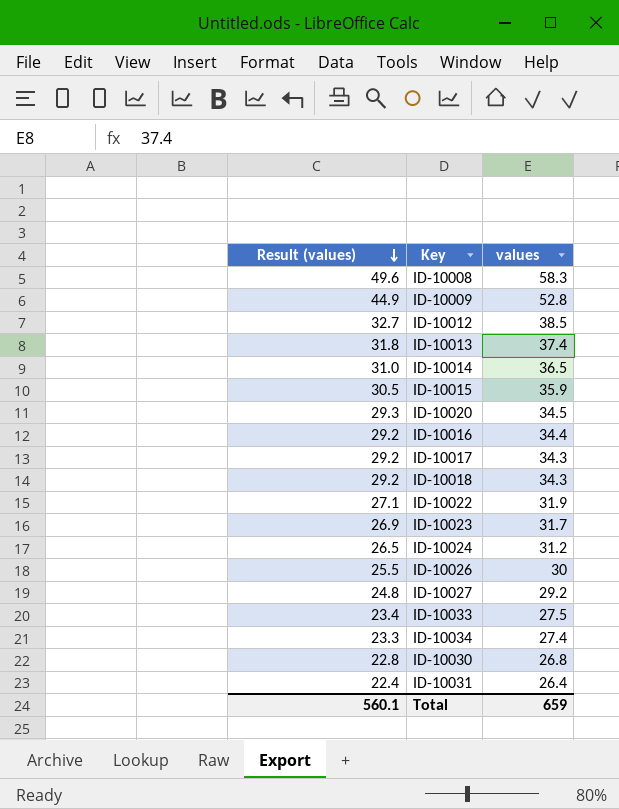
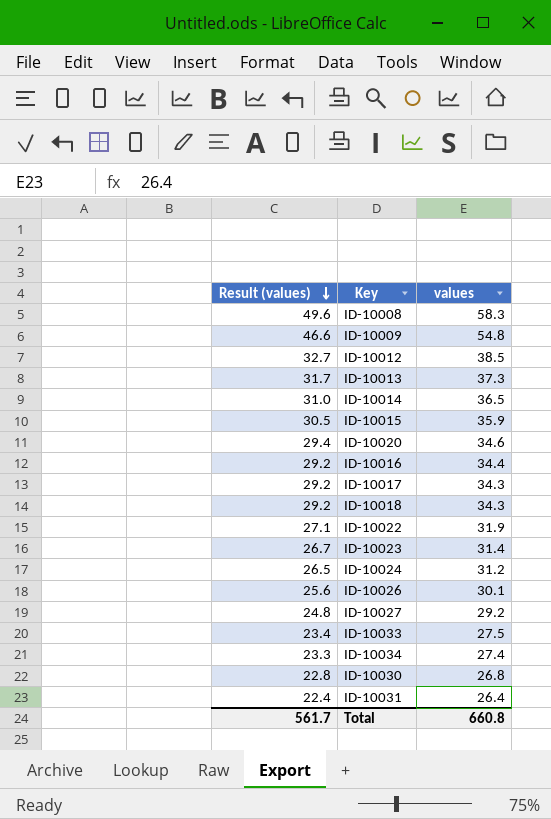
ID-10009 | Result (values): 44.9 -> 46.6
ID-10009 | values: 52.8 -> 54.8
ID-10013 | Result (values): 31.8 -> 31.7
ID-10013 | values: 37.4 -> 37.3
ID-10020 | Result (values): 29.3 -> 29.4
ID-10020 | values: 34.5 -> 34.6
ID-10023 | Result (values): 26.9 -> 26.7
ID-10023 | values: 31.7 -> 31.4
ID-10026 | Result (values): 25.5 -> 25.6
ID-10026 | values: 30 -> 30.1
Total | Result (values): 560.1 -> 561.7
Total | values: 659 -> 660.8

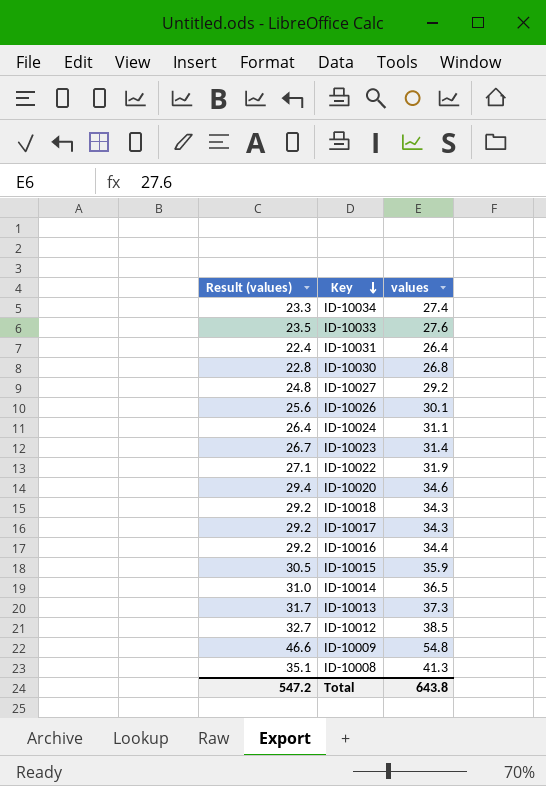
row order: Result (values) descending -> Key descending
ID-10033 | Result (values): 23.4 -> 23.5
ID-10033 | values: 27.5 -> 27.6
ID-10024 | Result (values): 26.5 -> 26.4
ID-10024 | values: 31.2 -> 31.1
ID-10008 | Result (values): 49.6 -> 35.1
ID-10008 | values: 58.3 -> 41.3
Total | Result (values): 561.7 -> 547.2
Total | values: 660.8 -> 643.8

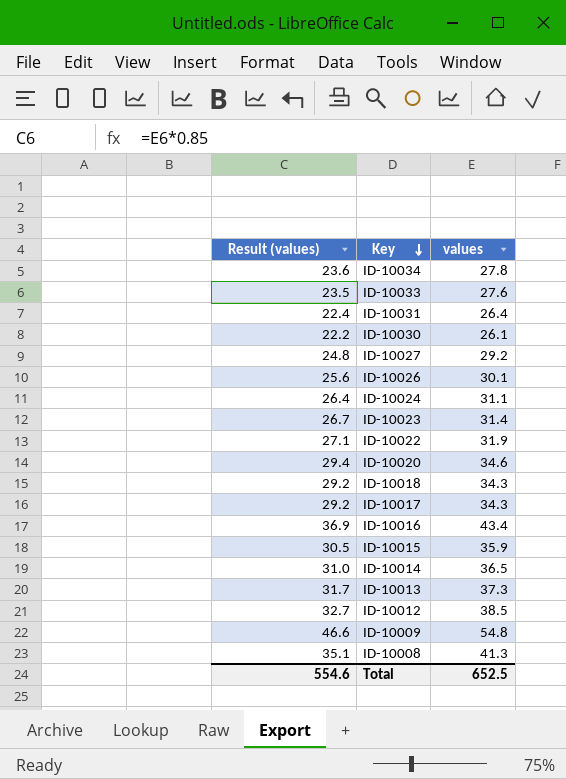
ID-10034 | Result (values): 23.3 -> 23.6
ID-10034 | values: 27.4 -> 27.8
ID-10030 | Result (values): 22.8 -> 22.2
ID-10030 | values: 26.8 -> 26.1
ID-10016 | Result (values): 29.2 -> 36.9
ID-10016 | values: 34.4 -> 43.4
Total | Result (values): 547.2 -> 554.6
Total | values: 643.8 -> 652.5

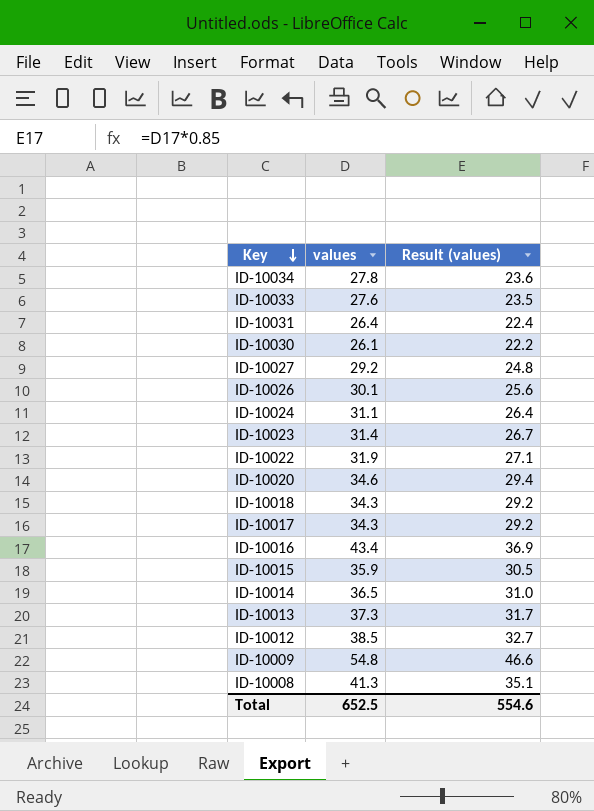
column Result (values) | position: 1 -> 3

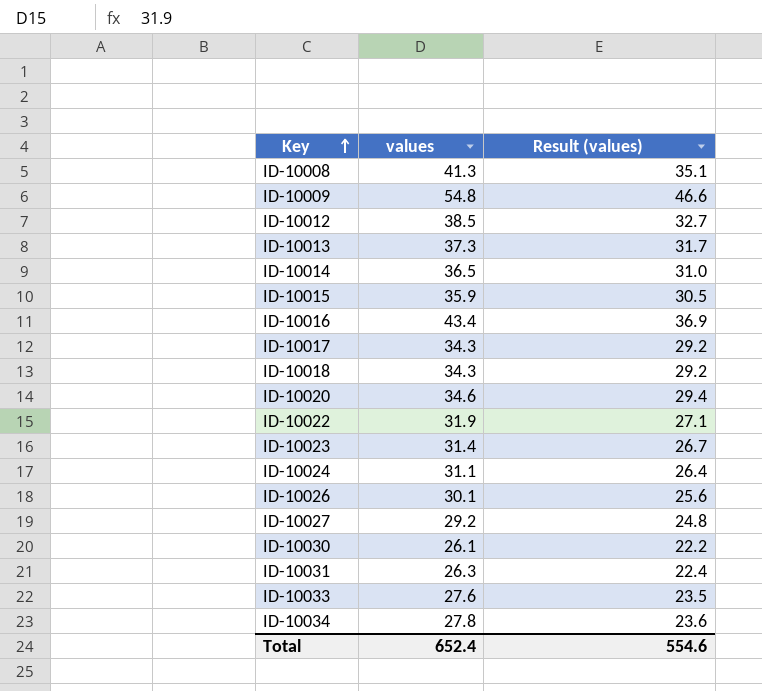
row order: Key descending -> Key ascending
ID-10031 | values: 26.4 -> 26.3
Total | values: 652.5 -> 652.4

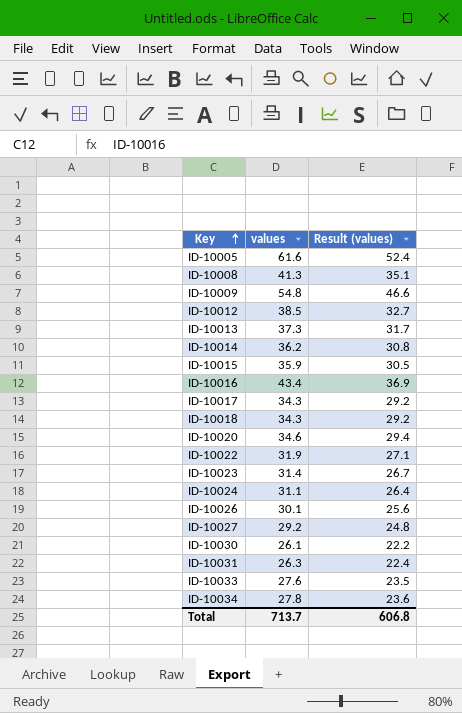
row ID-10005: none -> 61.6 | 52.4
ID-10014 | values: 36.5 -> 36.2
ID-10014 | Result (values): 31.0 -> 30.8
Total | values: 652.4 -> 713.7
Total | Result (values): 554.6 -> 606.8

